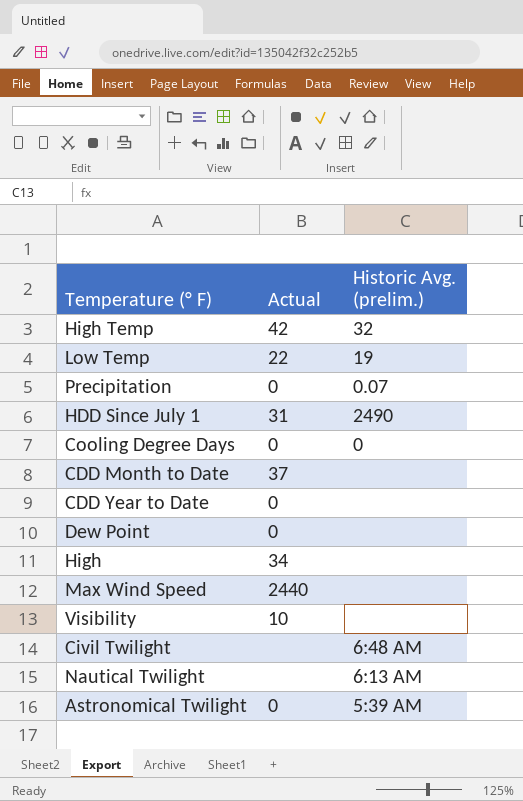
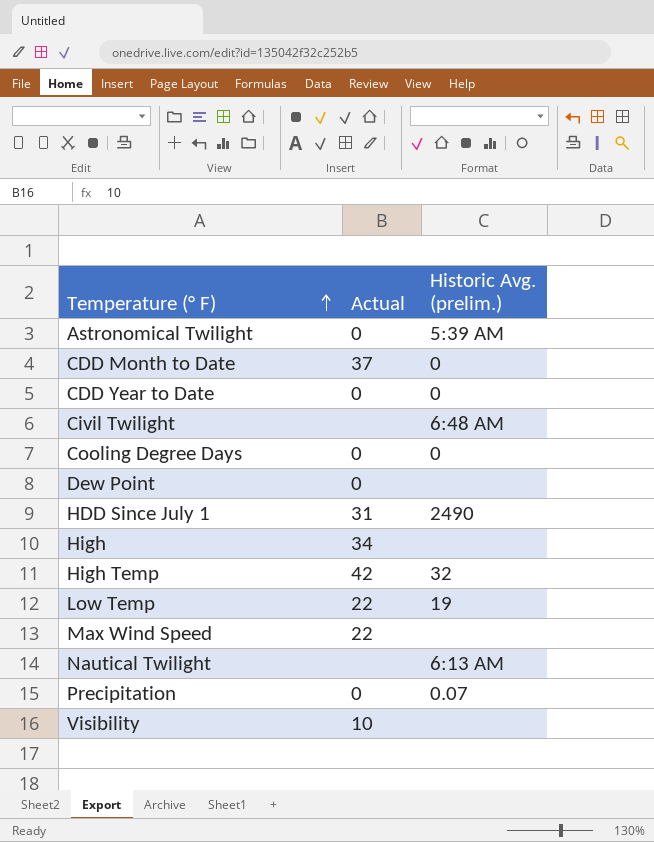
row order: none -> Temperature (° F) ascending
CDD Month to Date | Historic Avg. (prelim.): none -> 0
CDD Year to Date | Historic Avg. (prelim.): none -> 0
Max Wind Speed | Actual: 2440 -> 22

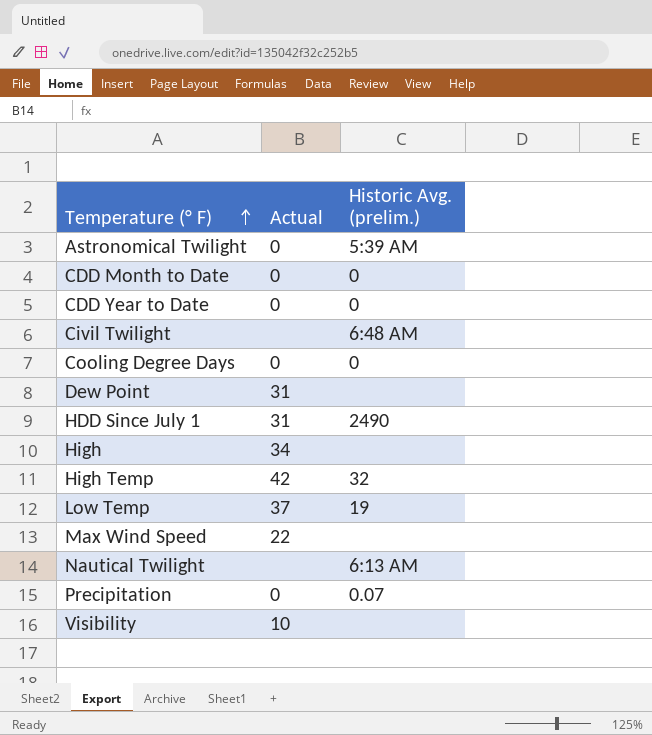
CDD Month to Date | Actual: 37 -> 0
Dew Point | Actual: 0 -> 31
Low Temp | Actual: 22 -> 37

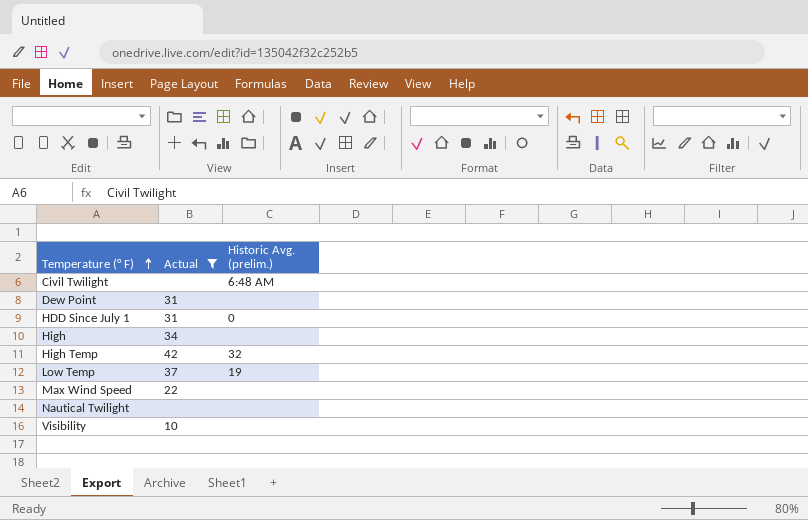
filter: none -> Actual != 0
HDD Since July 1 | Historic Avg. (prelim.): 2490 -> 0
Nautical Twilight | Historic Avg. (prelim.): 6:13 AM -> none

